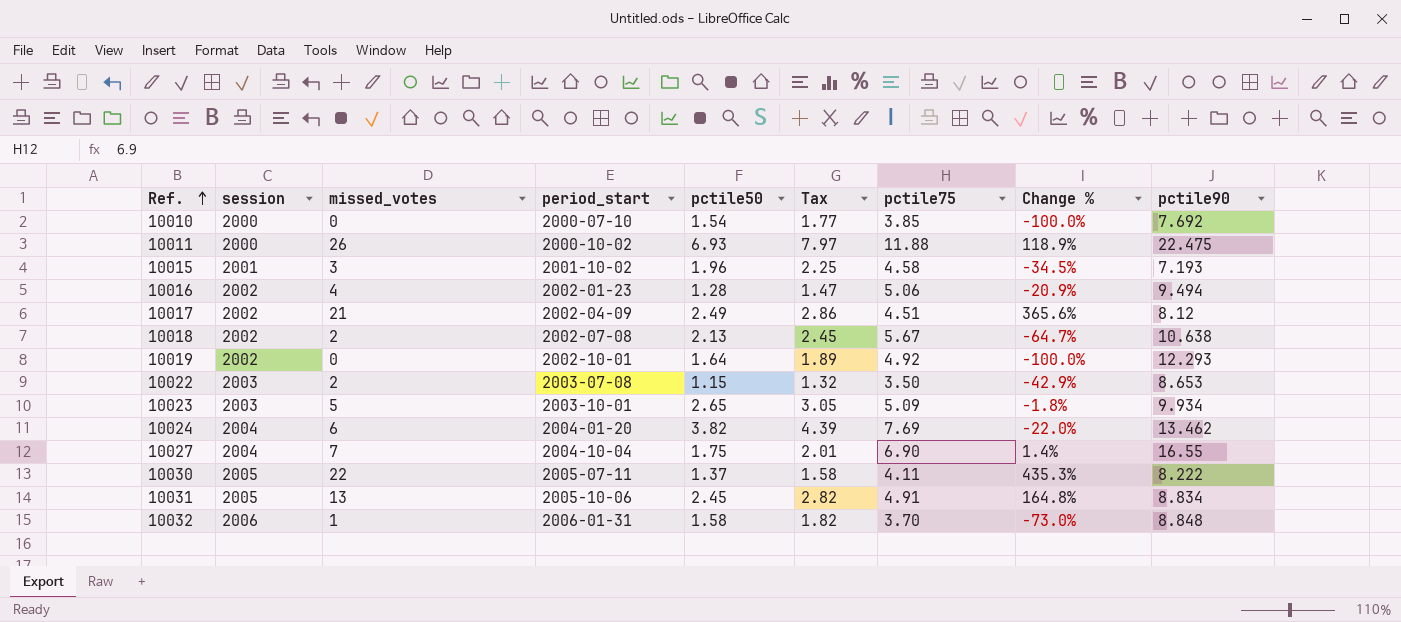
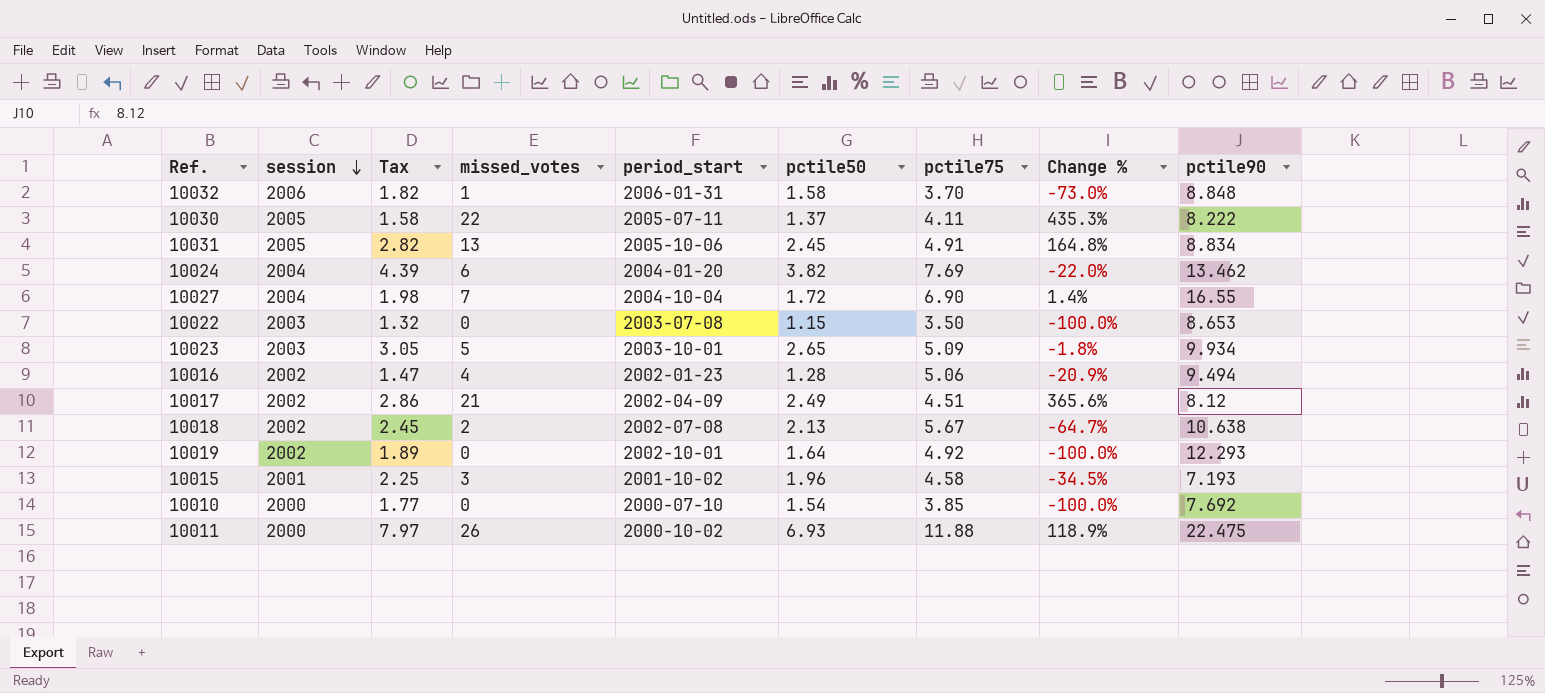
row order: Ref. ascending -> session descending
column Tax | position: 6 -> 3
10027 | Tax: 2.01 -> 1.98
10027 | pctile50: 1.75 -> 1.72
10022 | missed_votes: 2 -> 0
10022 | Change %: -42.9% -> -100.0%

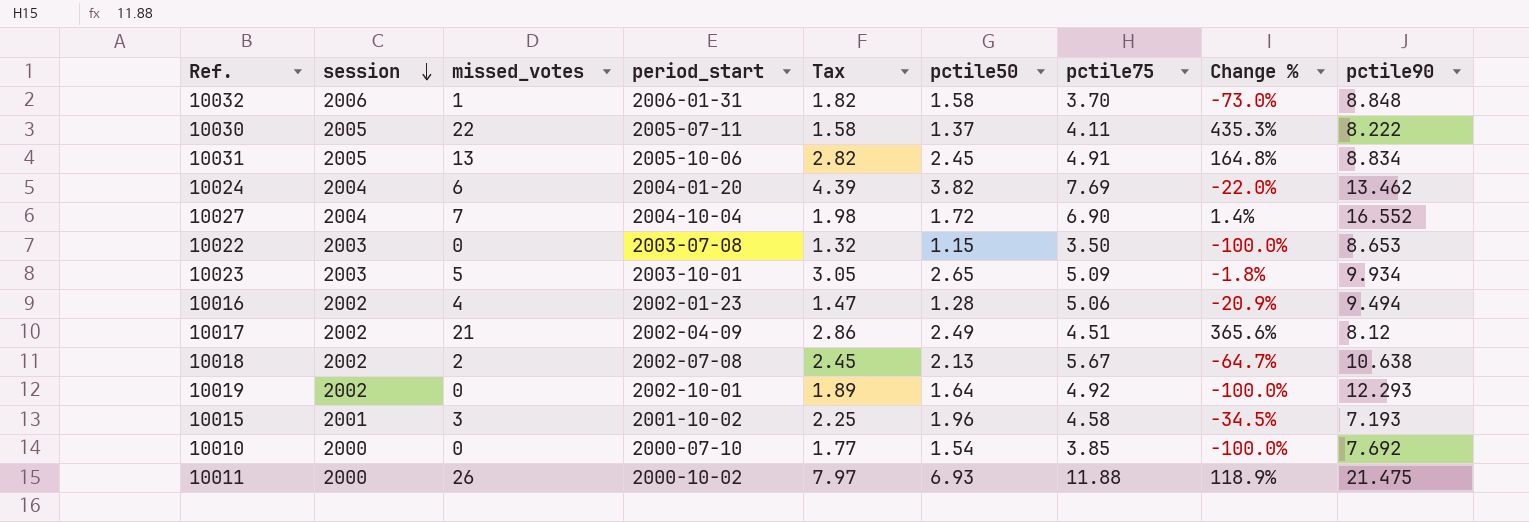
column Tax | position: 3 -> 5
10027 | pctile90: 16.55 -> 16.552
10011 | pctile90: 22.475 -> 21.475

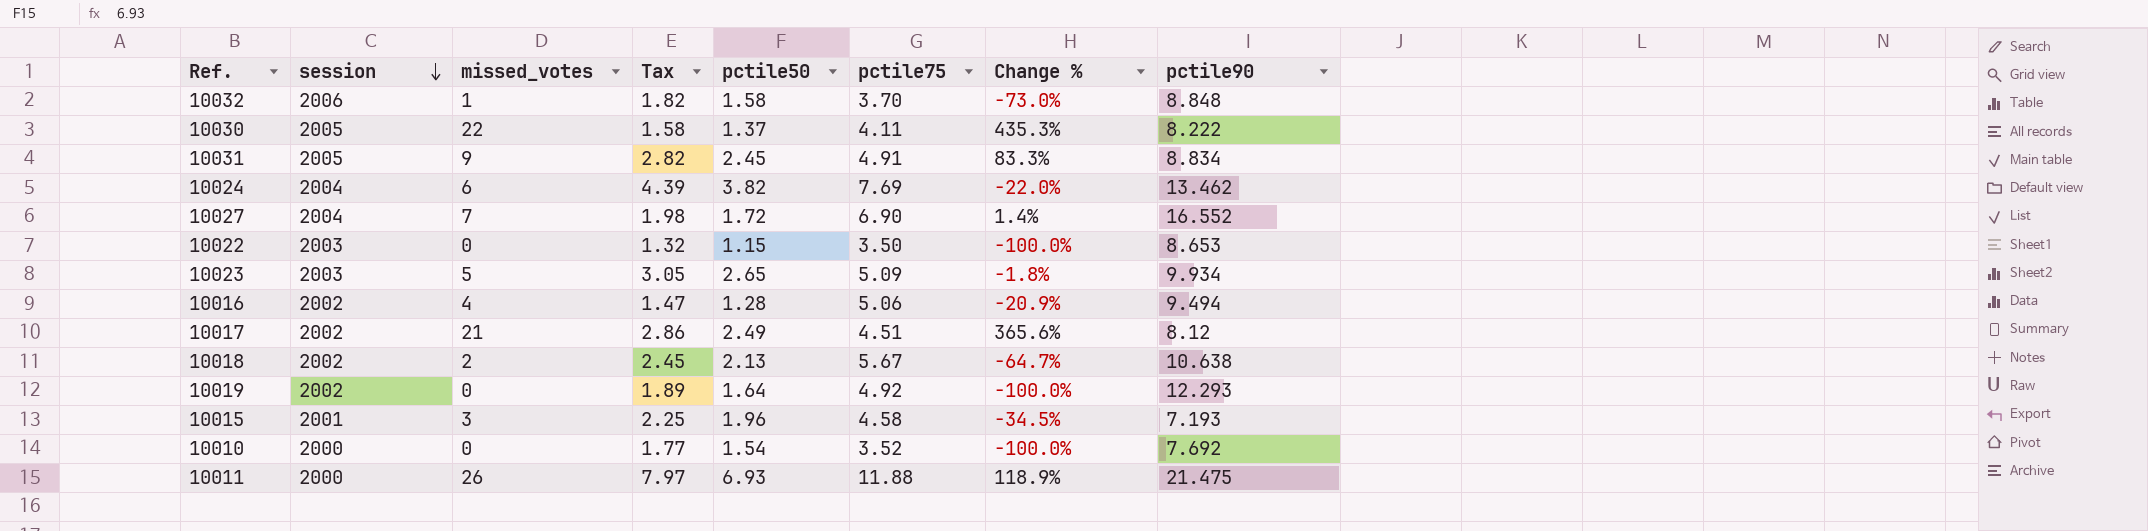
column period_start | position: 4 -> none
10031 | missed_votes: 13 -> 9
10031 | Change %: 164.8% -> 83.3%
10010 | pctile75: 3.85 -> 3.52

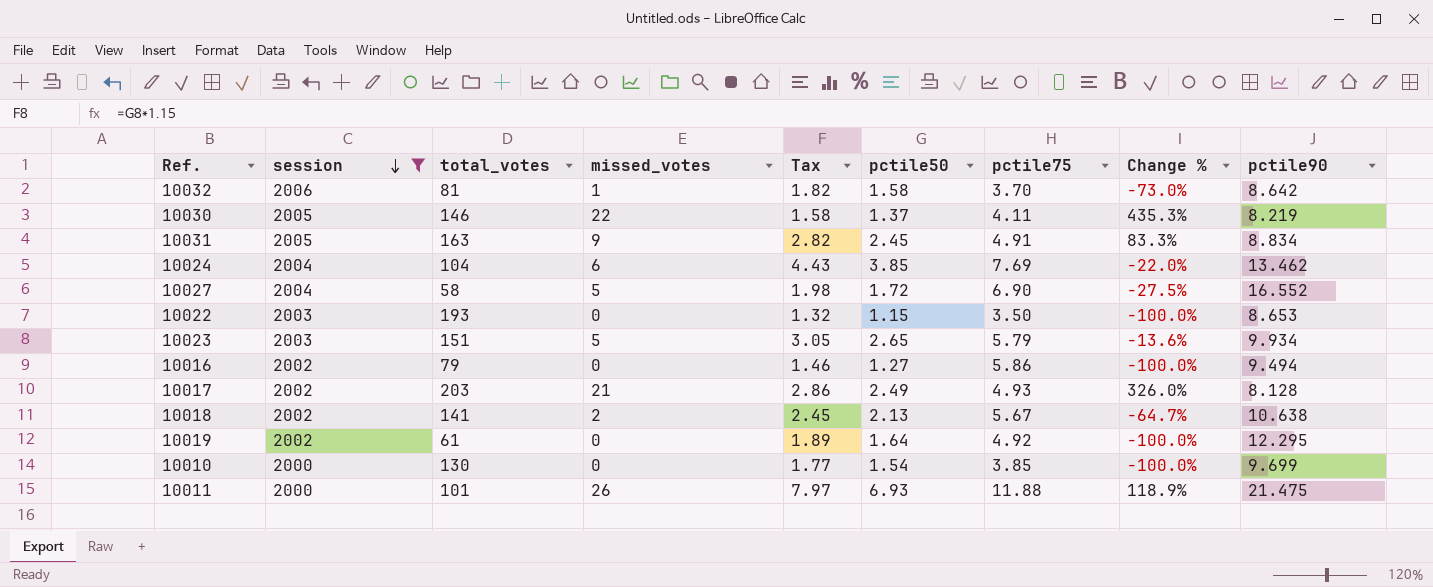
filter: none -> session != 2001
column total_votes | position: none -> 3
10032 | pctile90: 8.848 -> 8.642
10030 | pctile90: 8.222 -> 8.219
10024 | Tax: 4.39 -> 4.43
10024 | pctile50: 3.82 -> 3.85
10027 | missed_votes: 7 -> 5
10027 | Change %: 1.4% -> -27.5%
10023 | pctile75: 5.09 -> 5.79
10023 | Change %: -1.8% -> -13.6%
10016 | missed_votes: 4 -> 0
10016 | Tax: 1.47 -> 1.46
10016 | pctile50: 1.28 -> 1.27
10016 | pctile75: 5.06 -> 5.86
10016 | Change %: -20.9% -> -100.0%
10017 | pctile75: 4.51 -> 4.93
10017 | Change %: 365.6% -> 326.0%
10017 | pctile90: 8.12 -> 8.128
10019 | pctile90: 12.293 -> 12.295
10010 | pctile75: 3.52 -> 3.85
10010 | pctile90: 7.692 -> 9.699

